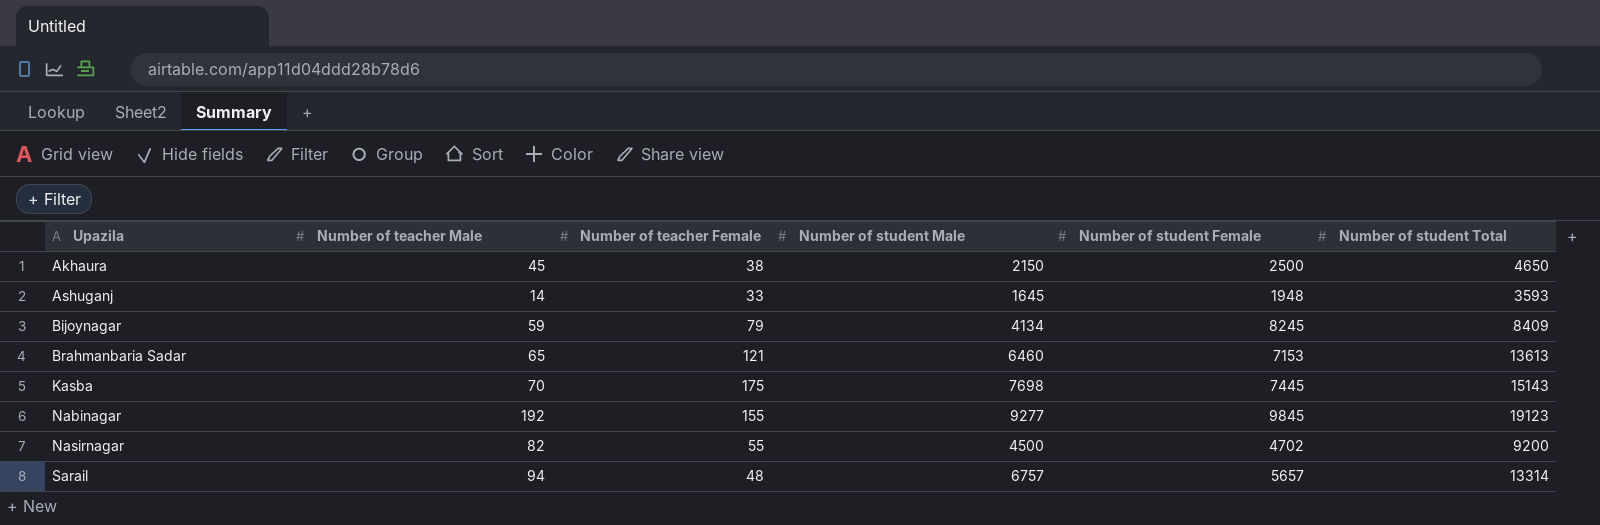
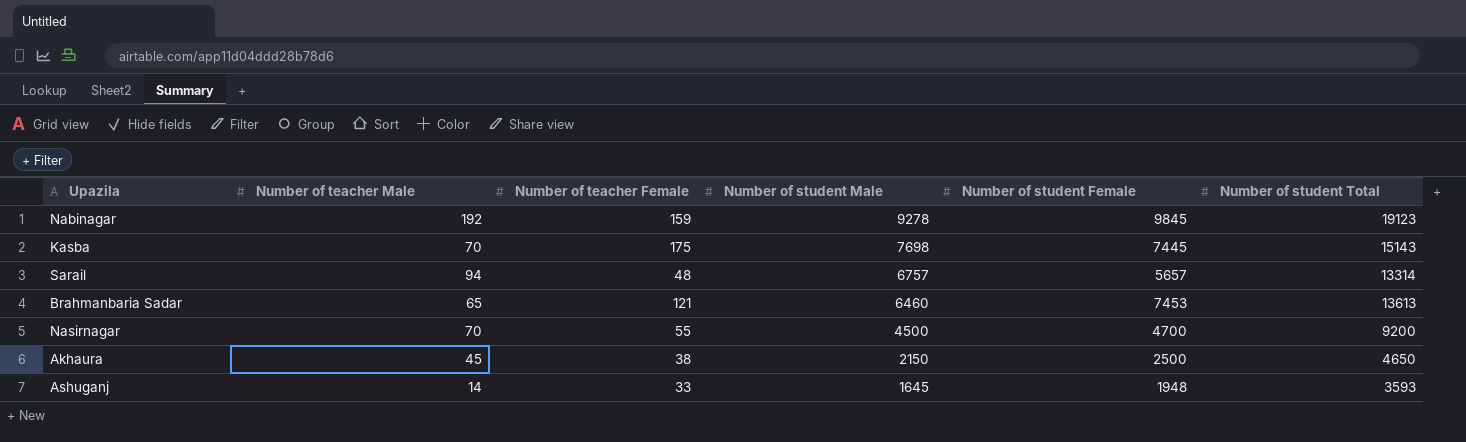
row order: Upazila ascending -> Number of student Male descending
row Bijoynagar: 59 | 79 | 4134 | 8245 | 8409 -> none
Nabinagar | Number of teacher Female: 155 -> 159
Nabinagar | Number of student Male: 9277 -> 9278
Brahmanbaria Sadar | Number of student Female: 7153 -> 7453
Nasirnagar | Number of teacher Male: 82 -> 70
Nasirnagar | Number of student Female: 4702 -> 4700

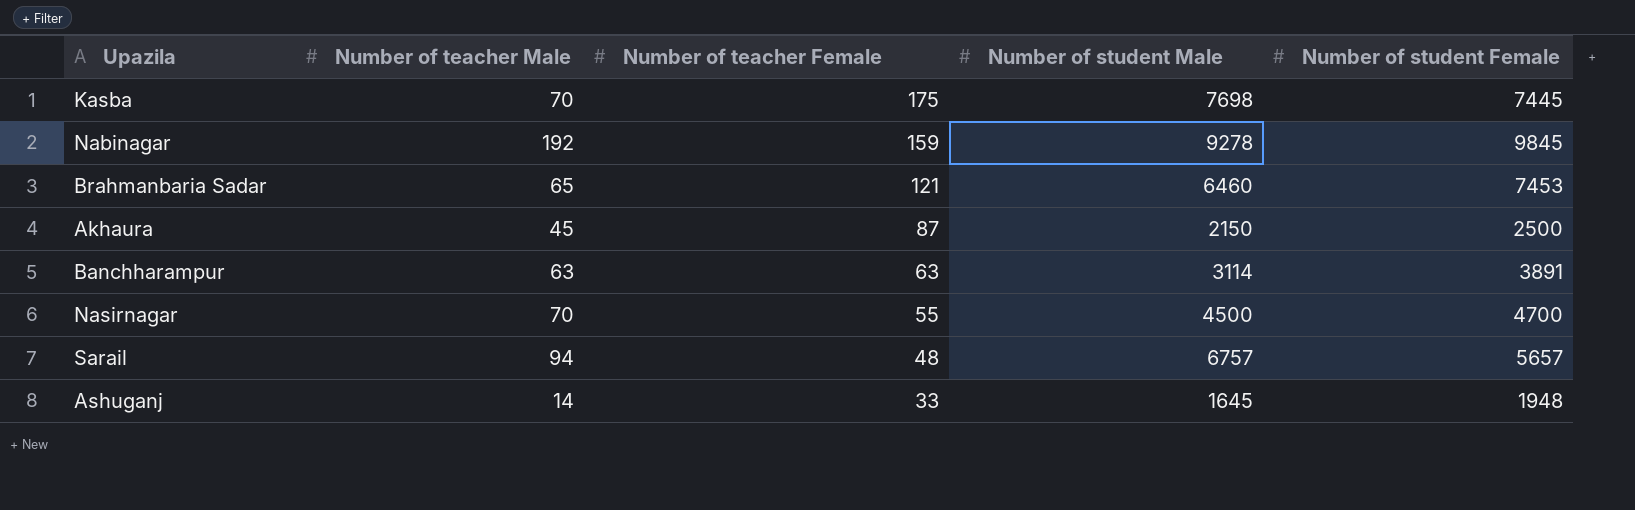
row order: Number of student Male descending -> Number of teacher Female descending
column Number of student Total | position: 6 -> none
Akhaura | Number of teacher Female: 38 -> 87
row Banchharampur: none -> 63 | 63 | 3114 | 3891

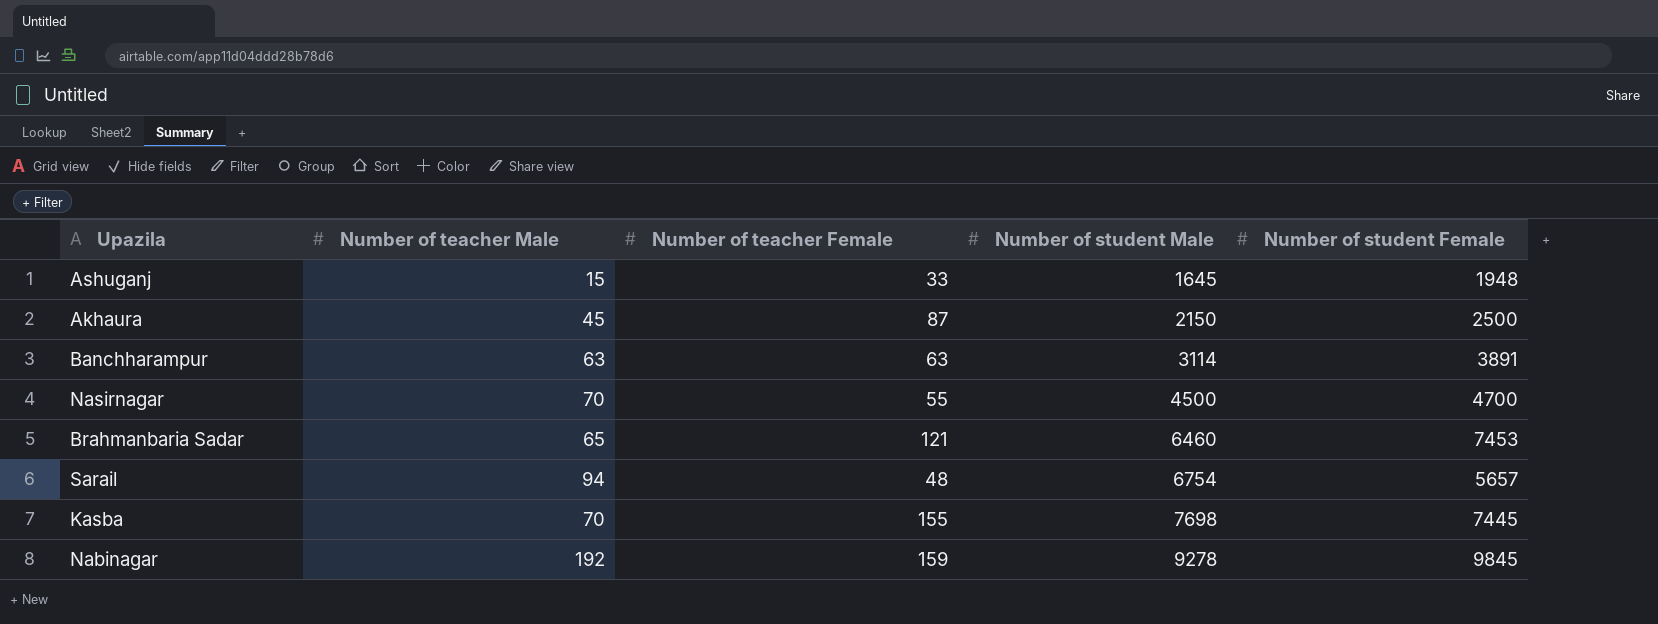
row order: Number of teacher Female descending -> Number of student Male ascending
Ashuganj | Number of teacher Male: 14 -> 15
Sarail | Number of student Male: 6757 -> 6754
Kasba | Number of teacher Female: 175 -> 155

